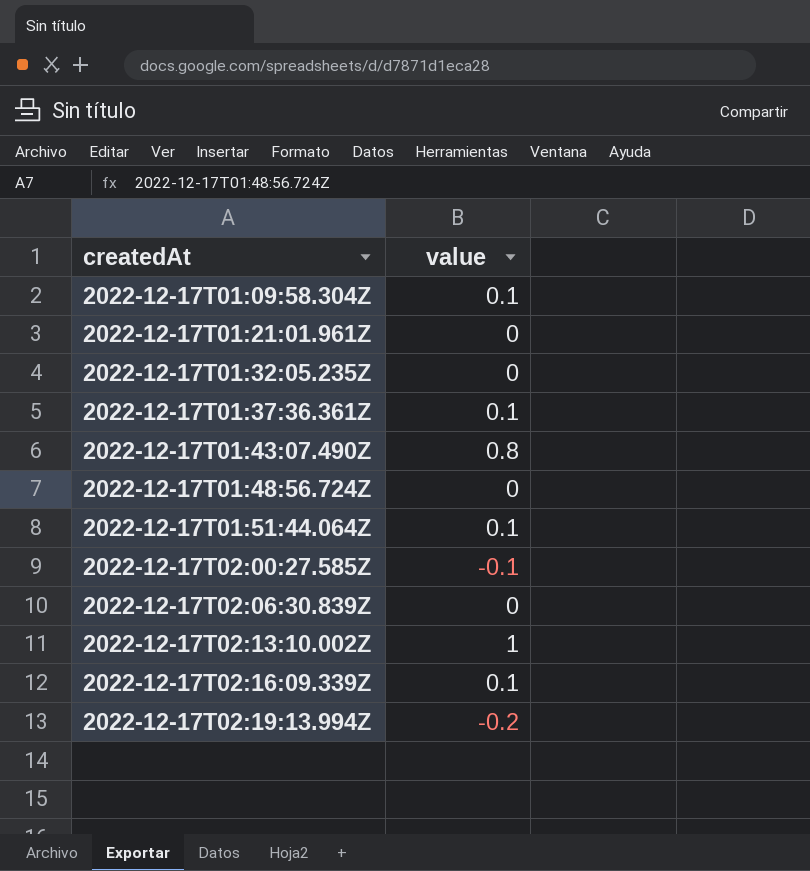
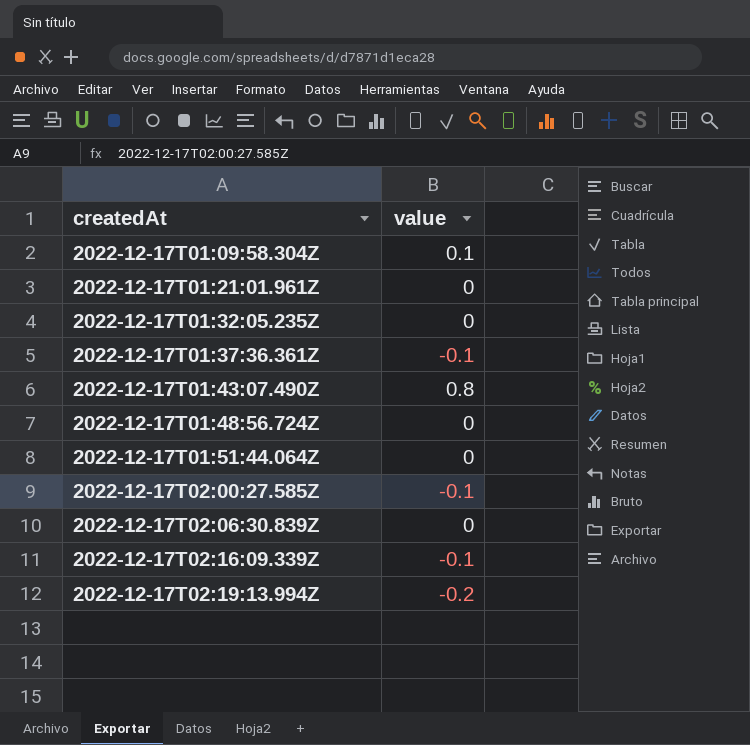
row 2022-12-17T02:13:10.002Z: 1 -> none
2022-12-17T01:37:36.361Z | value: 0.1 -> -0.1
2022-12-17T01:51:44.064Z | value: 0.1 -> 0
2022-12-17T02:16:09.339Z | value: 0.1 -> -0.1

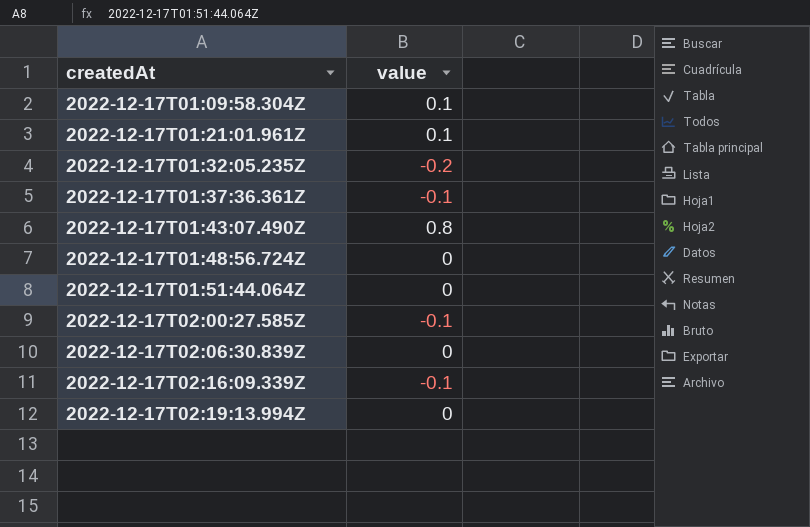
2022-12-17T01:21:01.961Z | value: 0 -> 0.1
2022-12-17T01:32:05.235Z | value: 0 -> -0.2
2022-12-17T02:19:13.994Z | value: -0.2 -> 0

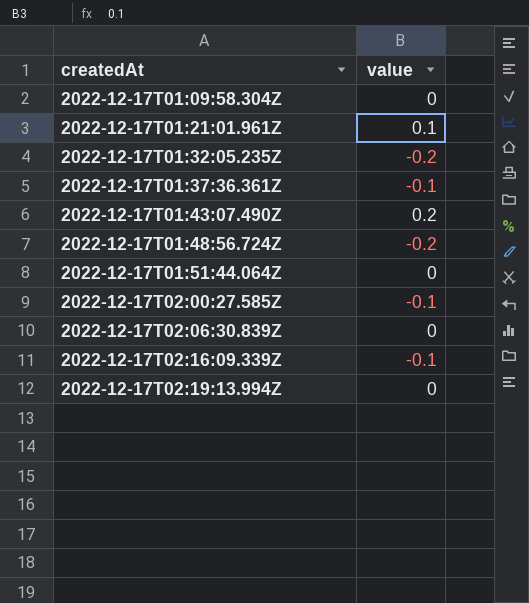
2022-12-17T01:09:58.304Z | value: 0.1 -> 0
2022-12-17T01:43:07.490Z | value: 0.8 -> 0.2
2022-12-17T01:48:56.724Z | value: 0 -> -0.2

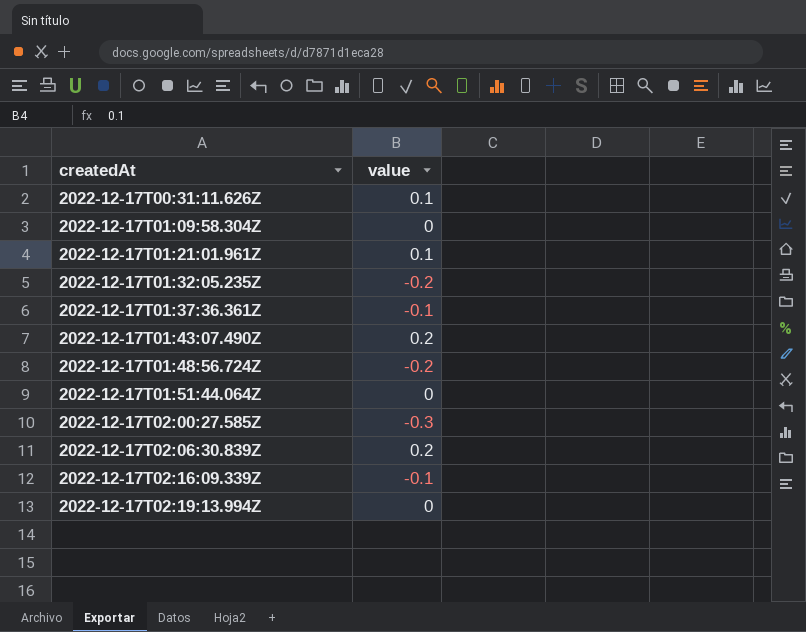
row 2022-12-17T00:31:11.626Z: none -> 0.1
2022-12-17T02:00:27.585Z | value: -0.1 -> -0.3
2022-12-17T02:06:30.839Z | value: 0 -> 0.2

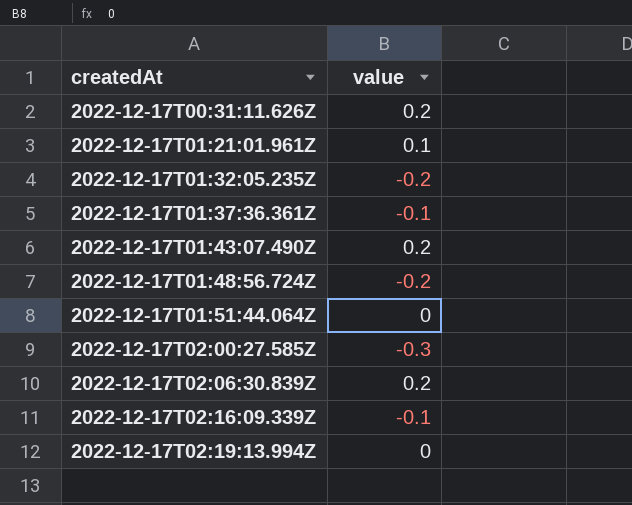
row 2022-12-17T01:09:58.304Z: 0 -> none
2022-12-17T00:31:11.626Z | value: 0.1 -> 0.2

